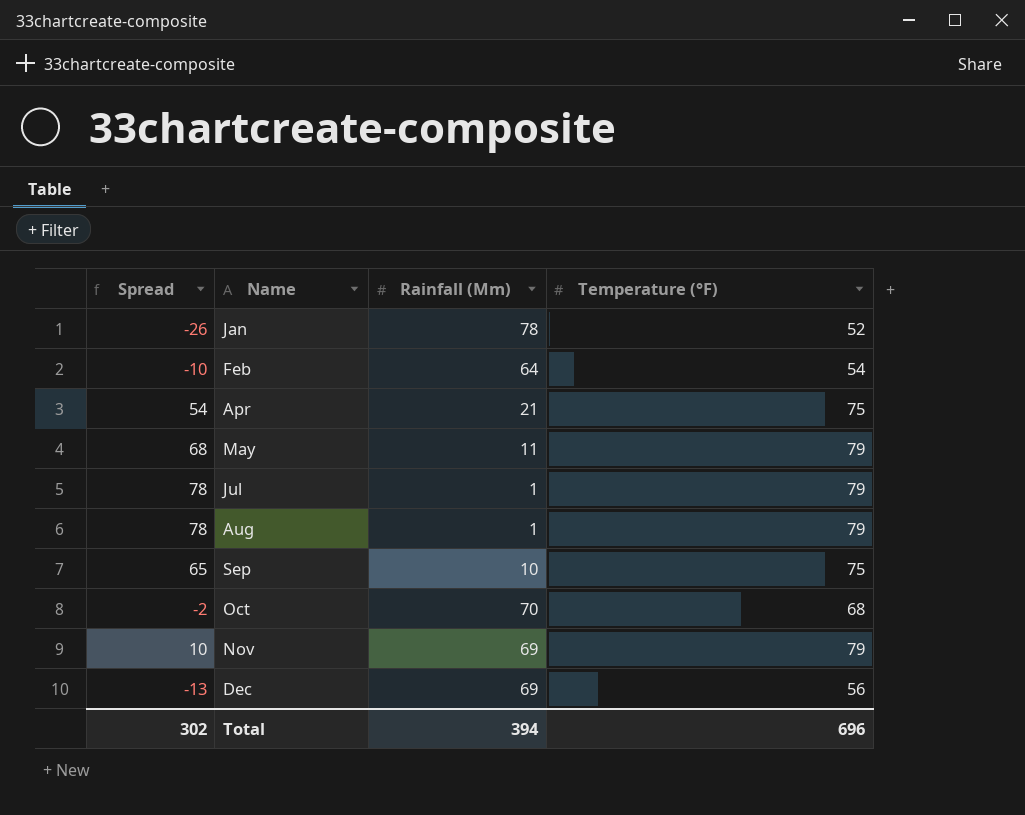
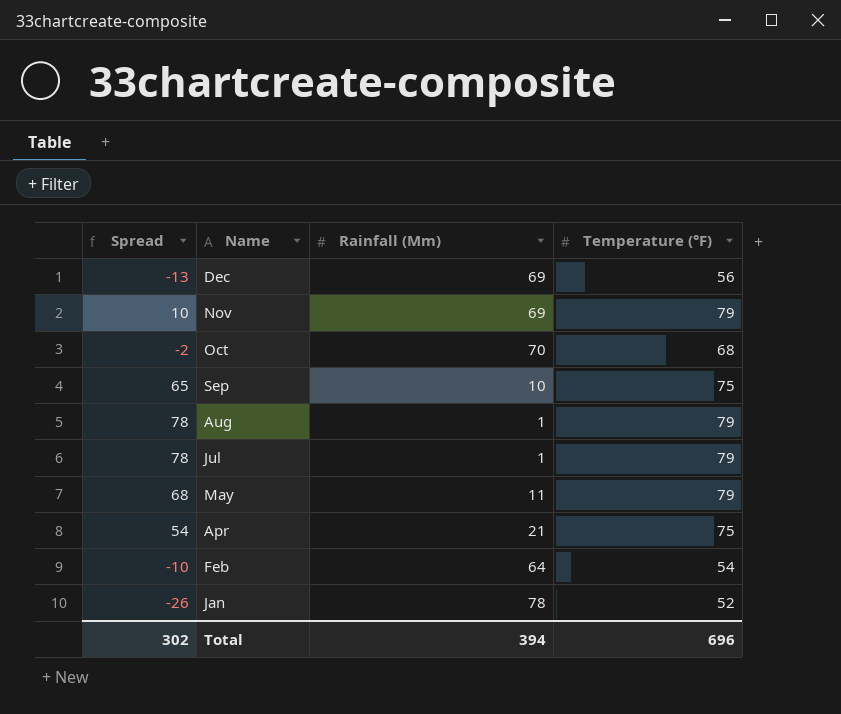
row order: Name ascending -> Name descending

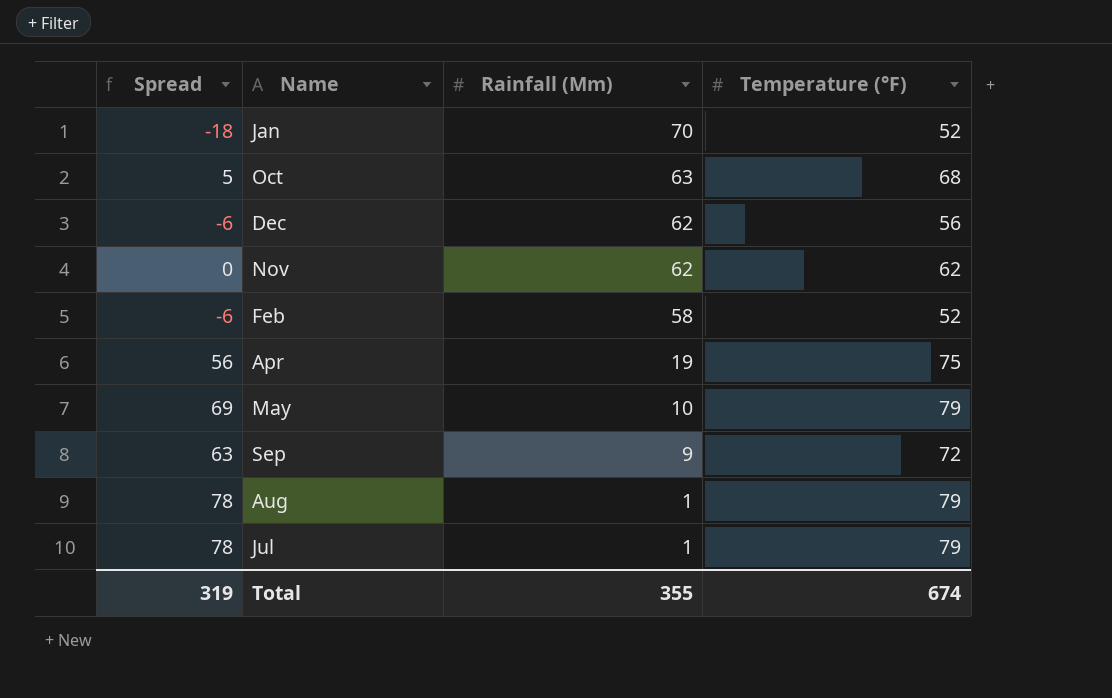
row order: Name descending -> Rainfall (Mm) descending
Jan | Spread: -26 -> -18
Jan | Rainfall (Mm): 78 -> 70
Oct | Spread: -2 -> 5
Oct | Rainfall (Mm): 70 -> 63
Dec | Spread: -13 -> -6
Dec | Rainfall (Mm): 69 -> 62
Nov | Spread: 10 -> 0
Nov | Rainfall (Mm): 69 -> 62
Nov | Temperature (°F): 79 -> 62
Feb | Spread: -10 -> -6
Feb | Rainfall (Mm): 64 -> 58
Feb | Temperature (°F): 54 -> 52
Apr | Spread: 54 -> 56
Apr | Rainfall (Mm): 21 -> 19
May | Spread: 68 -> 69
May | Rainfall (Mm): 11 -> 10
Sep | Spread: 65 -> 63
Sep | Rainfall (Mm): 10 -> 9
Sep | Temperature (°F): 75 -> 72
Total | Spread: 302 -> 319
Total | Rainfall (Mm): 394 -> 355
Total | Temperature (°F): 696 -> 674

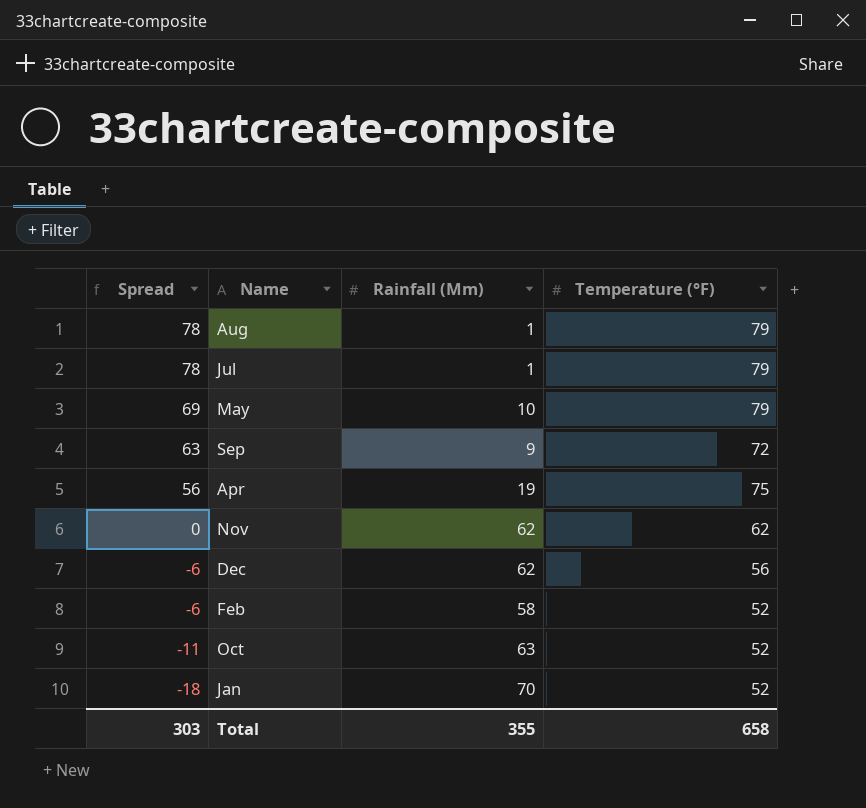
row order: Rainfall (Mm) descending -> Spread descending
Oct | Spread: 5 -> -11
Oct | Temperature (°F): 68 -> 52
Total | Spread: 319 -> 303
Total | Temperature (°F): 674 -> 658

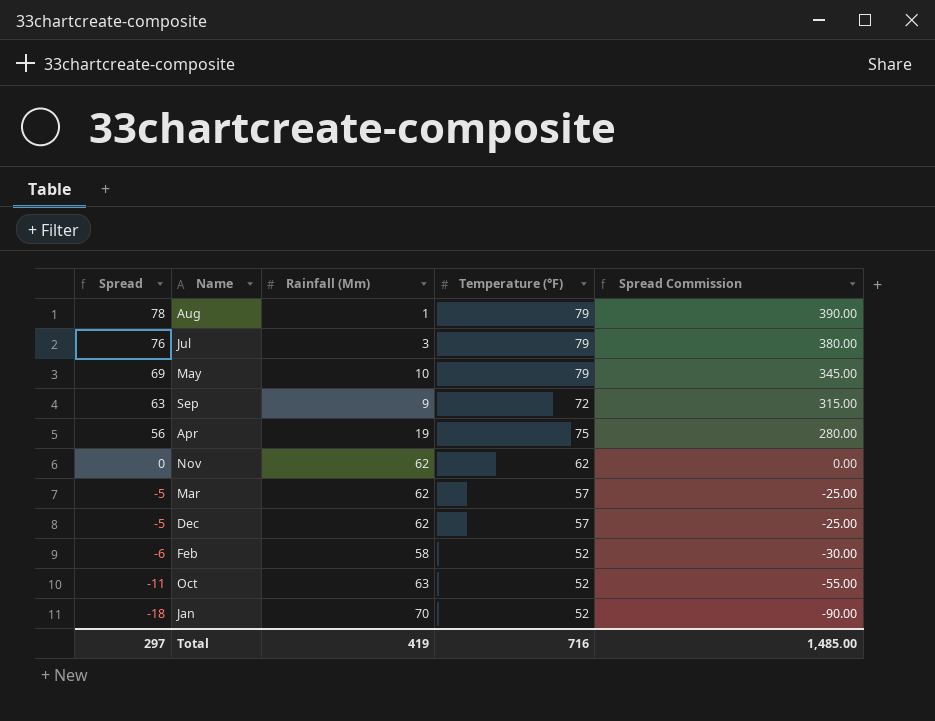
column Spread Commission | formula: none -> [Spread] * 5
Jul | Spread: 78 -> 76
Jul | Rainfall (Mm): 1 -> 3
row Mar: none -> -5 | 62 | 57 | -25.00
Dec | Spread: -6 -> -5
Dec | Temperature (°F): 56 -> 57
Total | Spread: 303 -> 297
Total | Rainfall (Mm): 355 -> 419
Total | Temperature (°F): 658 -> 716

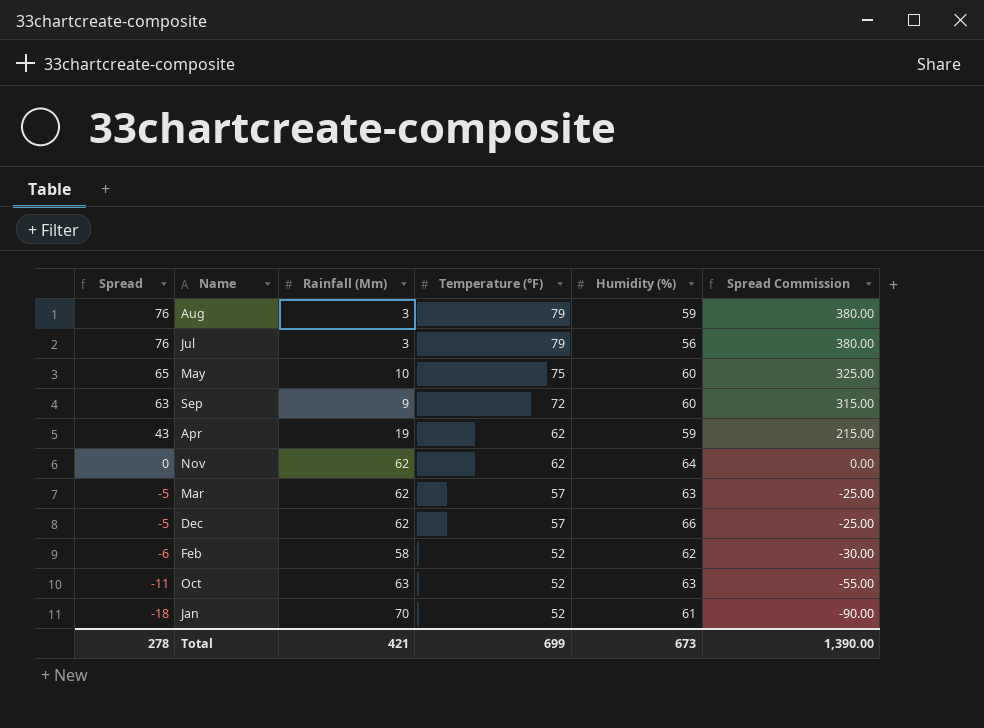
column Humidity (%) | position: none -> 5
Aug | Spread: 78 -> 76
Aug | Rainfall (Mm): 1 -> 3
Aug | Spread Commission: 390.00 -> 380.00
May | Spread: 69 -> 65
May | Temperature (°F): 79 -> 75
May | Spread Commission: 345.00 -> 325.00
Apr | Spread: 56 -> 43
Apr | Temperature (°F): 75 -> 62
Apr | Spread Commission: 280.00 -> 215.00
Total | Spread: 297 -> 278
Total | Rainfall (Mm): 419 -> 421
Total | Temperature (°F): 716 -> 699
Total | Spread Commission: 1,485.00 -> 1,390.00

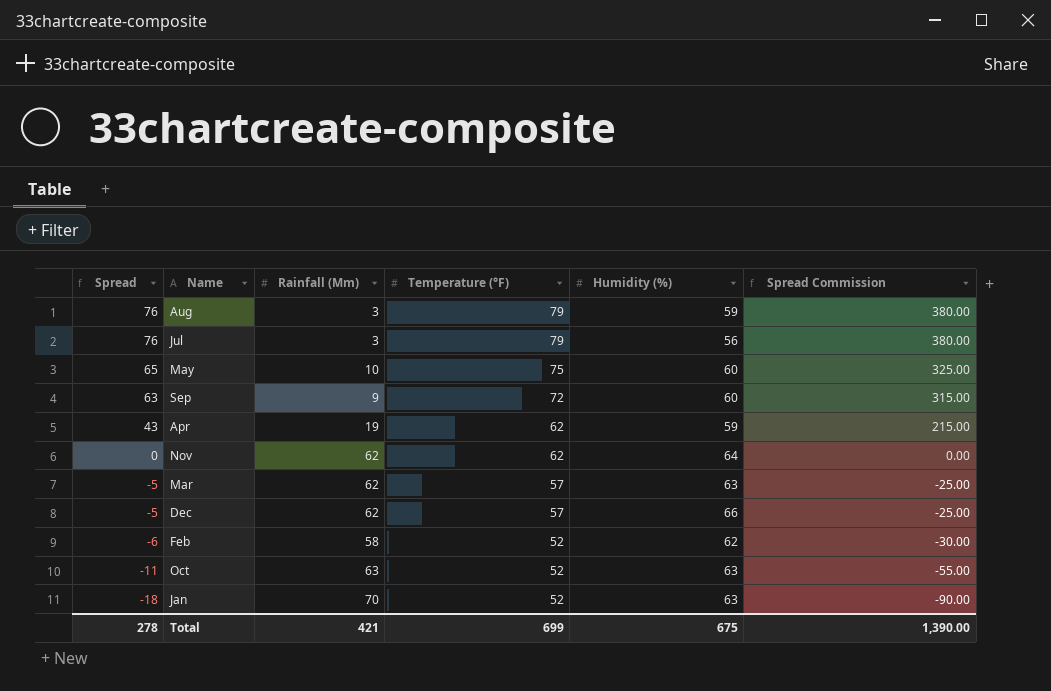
Jan | Humidity (%): 61 -> 63
Total | Humidity (%): 673 -> 675

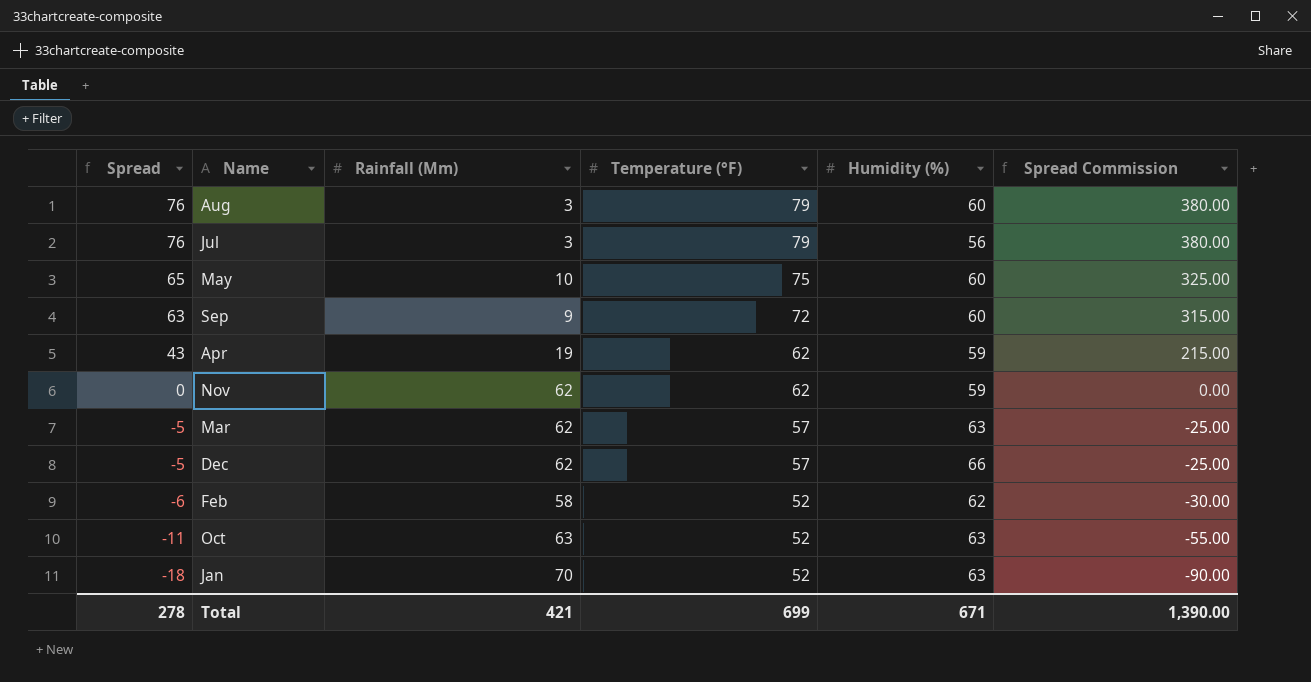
Aug | Humidity (%): 59 -> 60
Nov | Humidity (%): 64 -> 59
Total | Humidity (%): 675 -> 671

